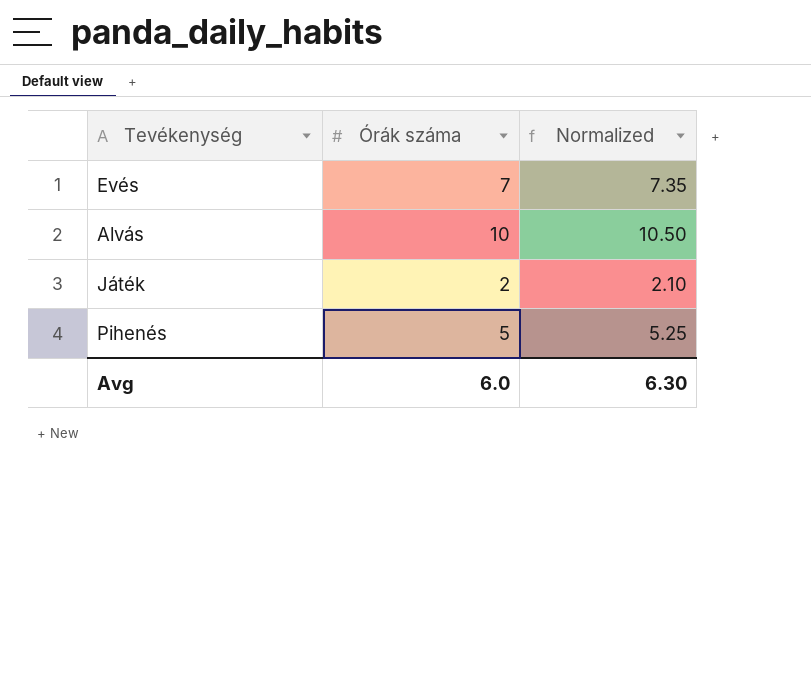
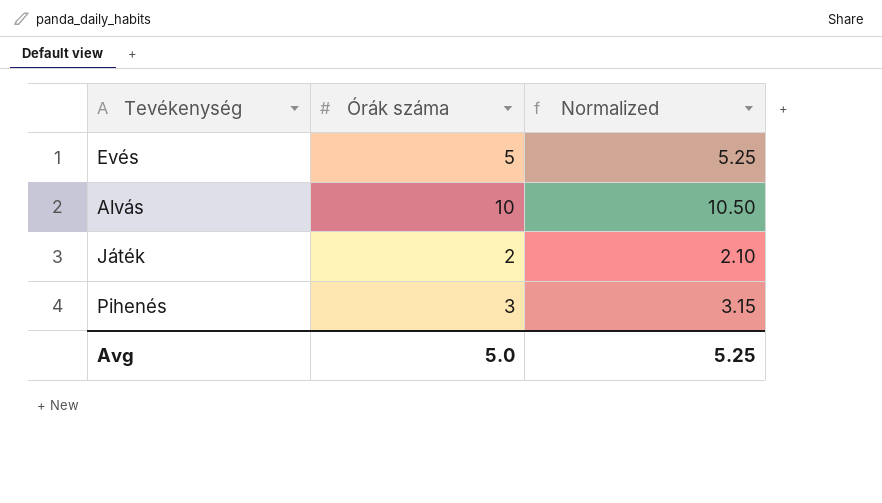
Evés | Órák száma: 7 -> 5
Evés | Normalized: 7.35 -> 5.25
Pihenés | Órák száma: 5 -> 3
Pihenés | Normalized: 5.25 -> 3.15
Avg | Órák száma: 6.0 -> 5.0
Avg | Normalized: 6.30 -> 5.25

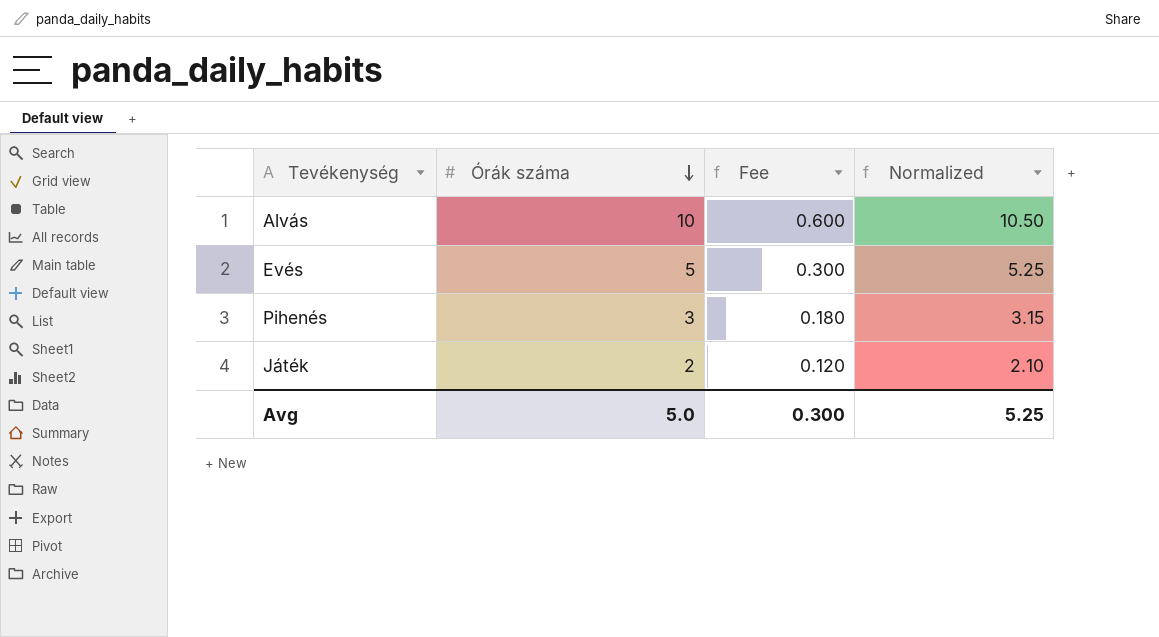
row order: none -> Órák száma descending
column Fee | formula: none -> [Órák száma] * 0.06

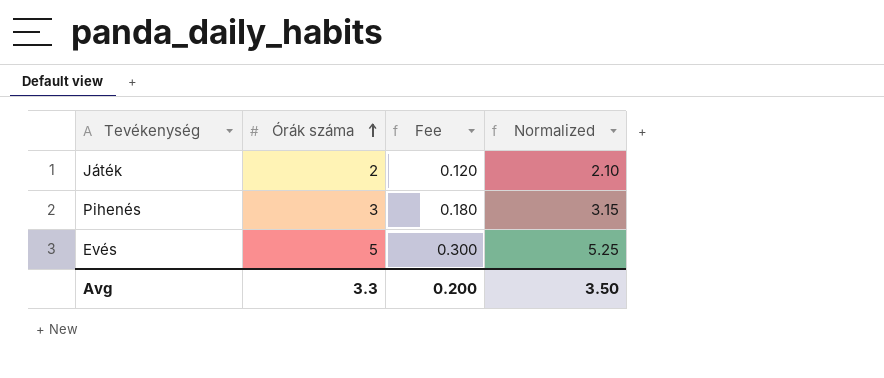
row order: Órák száma descending -> Órák száma ascending
row Alvás: 10 | 0.600 | 10.50 -> none
Avg | Órák száma: 5.0 -> 3.3
Avg | Fee: 0.300 -> 0.200
Avg | Normalized: 5.25 -> 3.50

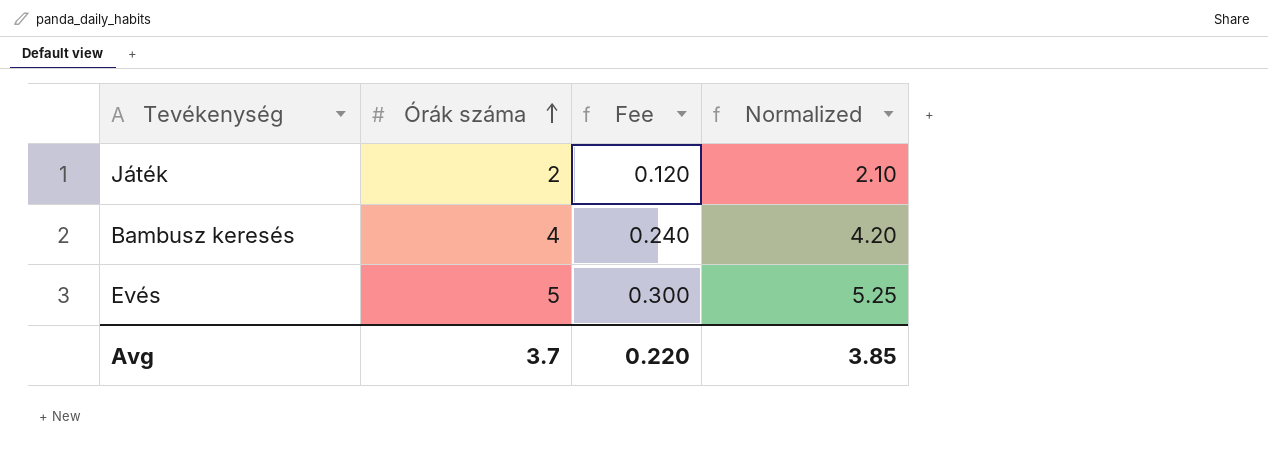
row Pihenés: 3 | 0.180 | 3.15 -> none
row Bambusz keresés: none -> 4 | 0.240 | 4.20
Avg | Órák száma: 3.3 -> 3.7
Avg | Fee: 0.200 -> 0.220
Avg | Normalized: 3.50 -> 3.85

